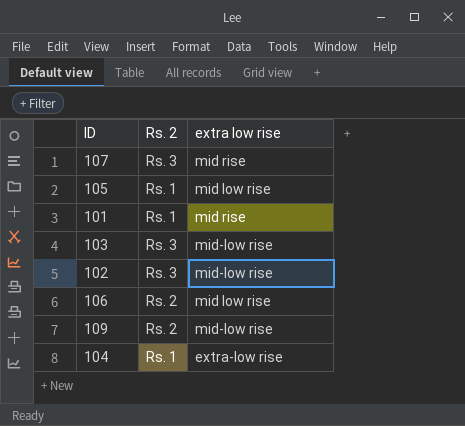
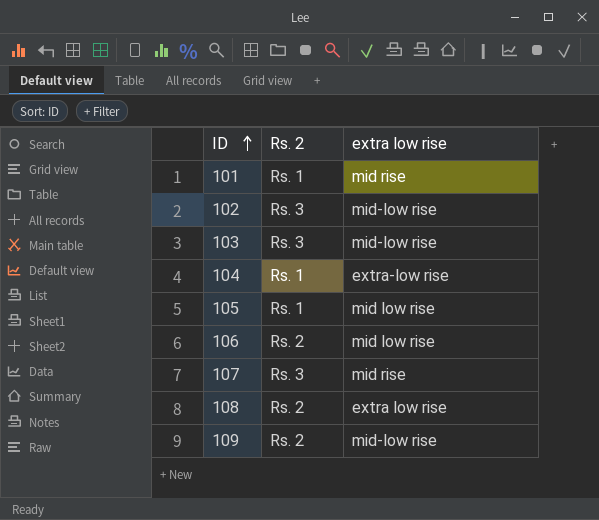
row order: none -> ID ascending
row 108: none -> Rs. 2 | extra low rise

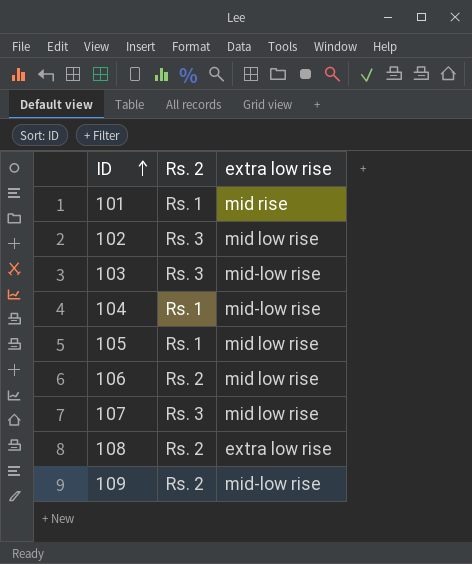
102 | extra low rise: mid-low rise -> mid low rise
104 | extra low rise: extra-low rise -> mid-low rise
107 | extra low rise: mid rise -> mid low rise

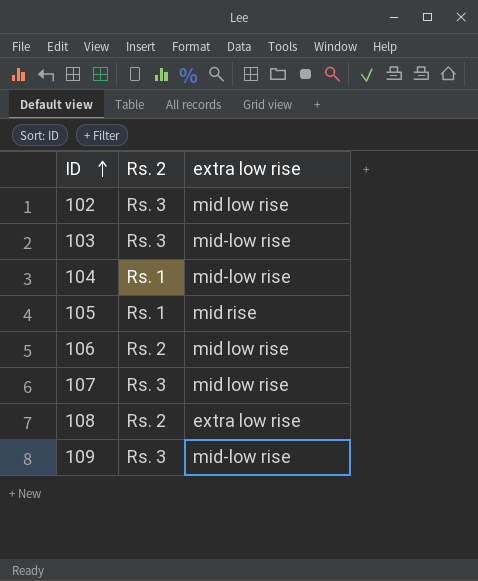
row 101: Rs. 1 | mid rise -> none
105 | extra low rise: mid low rise -> mid rise
109 | Rs. 2: Rs. 2 -> Rs. 3

